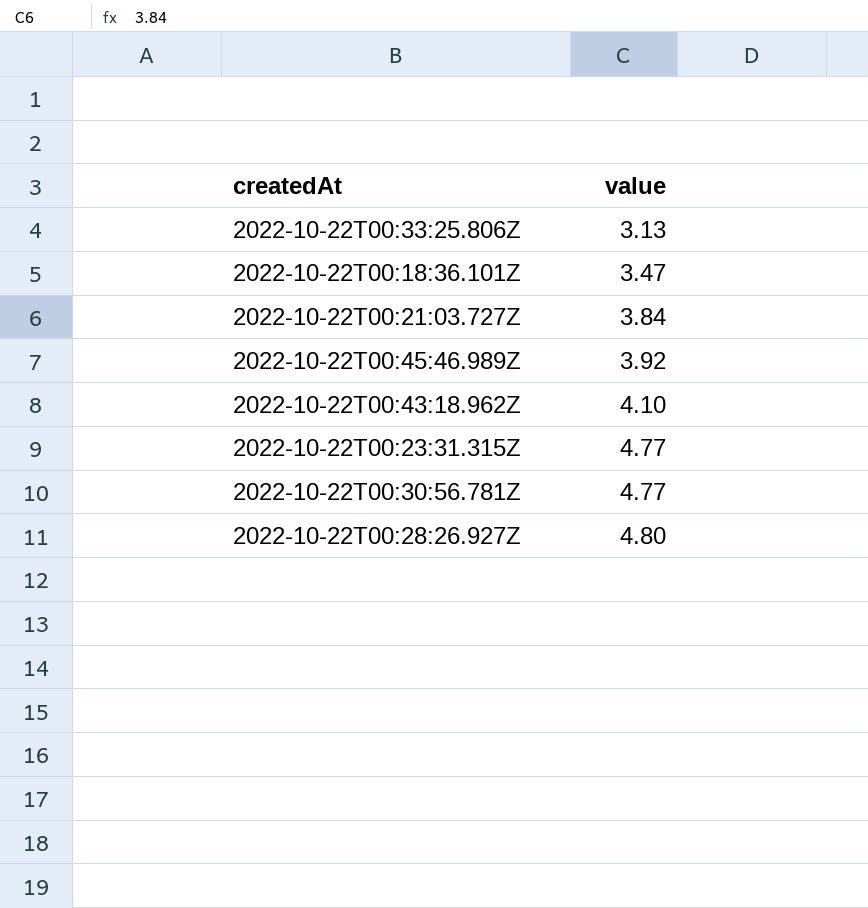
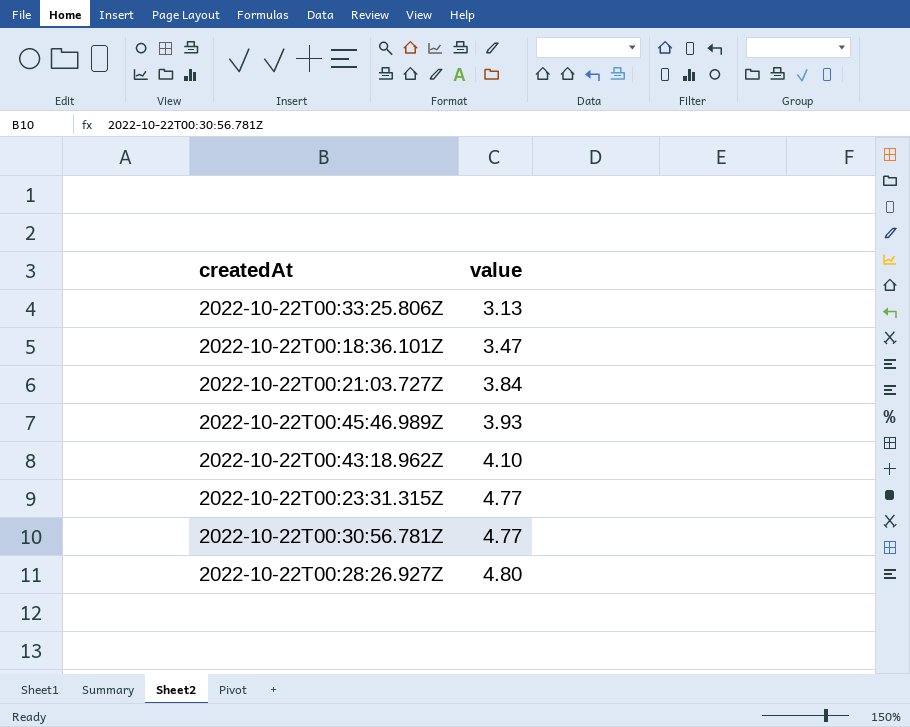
2022-10-22T00:45:46.989Z | value: 3.92 -> 3.93

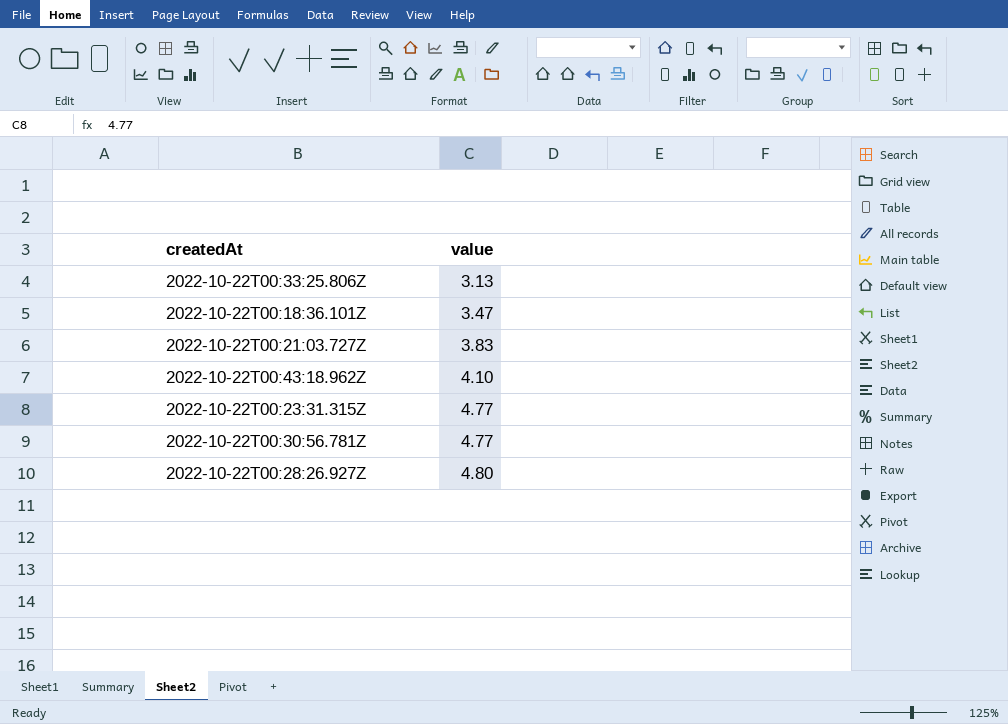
row 2022-10-22T00:45:46.989Z: 3.93 -> none
2022-10-22T00:21:03.727Z | value: 3.84 -> 3.83

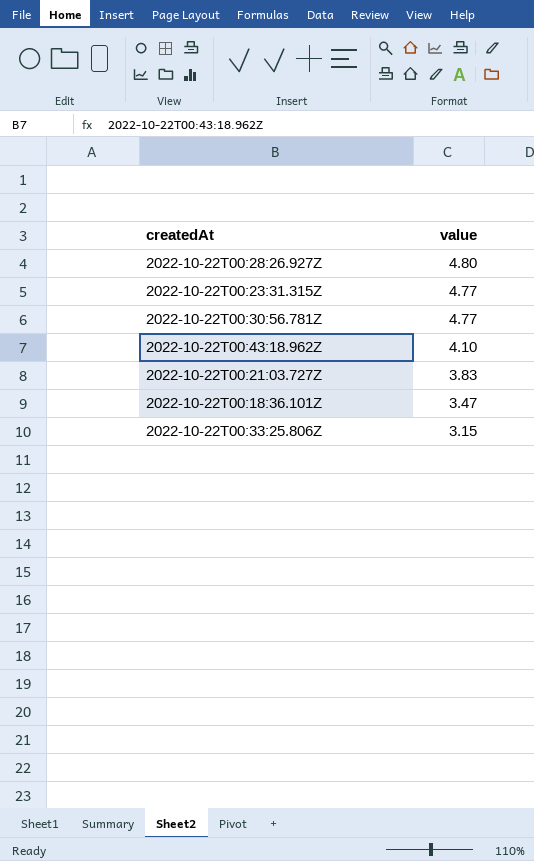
row order: value ascending -> value descending
2022-10-22T00:33:25.806Z | value: 3.13 -> 3.15

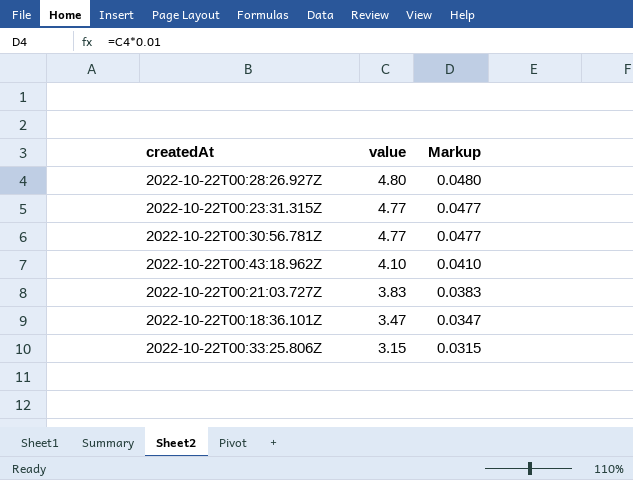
column Markup | formula: none -> [value] * 0.01

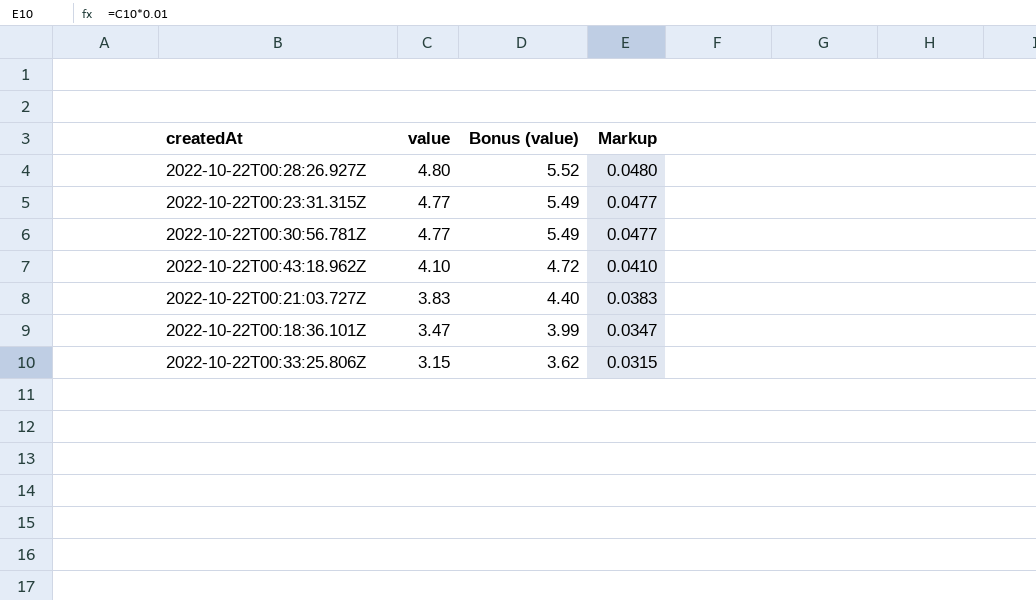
column Bonus (value) | formula: none -> [value] * 1.15

